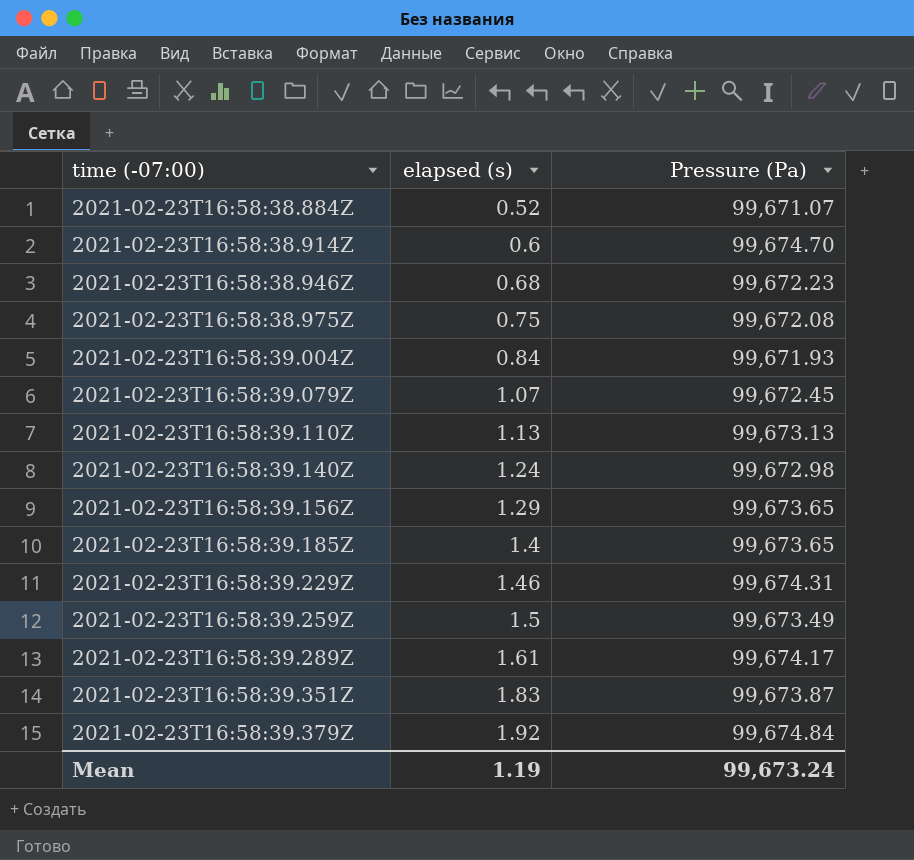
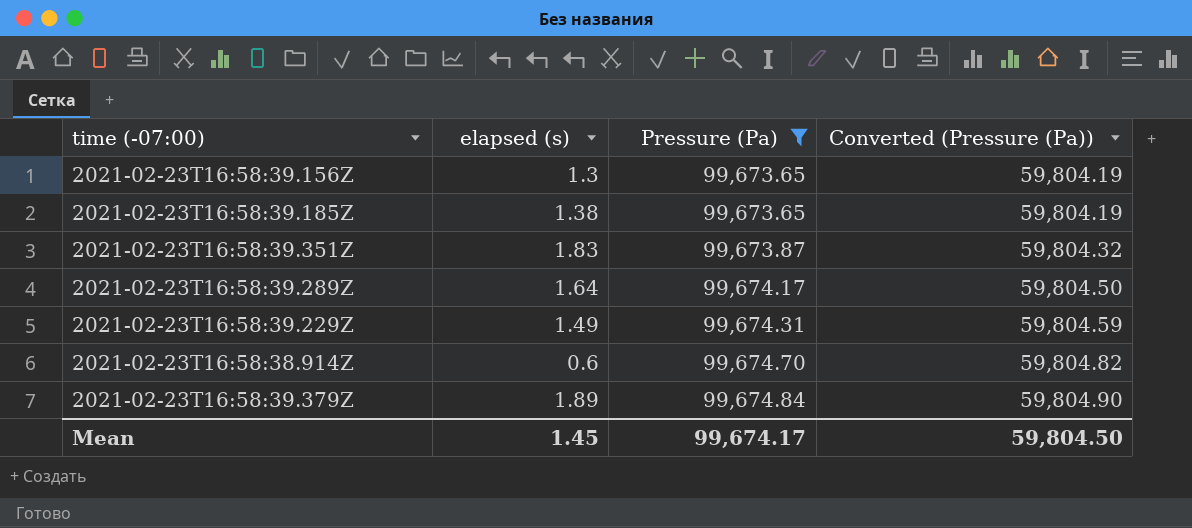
filter: none -> Pressure (Pa) >= 99,673.65
row order: time (-07:00) ascending -> Pressure (Pa) ascending
column Converted (Pressure (Pa)) | formula: none -> [Pressure (Pa)] * 0.6
2021-02-23T16:58:39.156Z | elapsed (s): 1.29 -> 1.3
2021-02-23T16:58:39.185Z | elapsed (s): 1.4 -> 1.38
2021-02-23T16:58:39.289Z | elapsed (s): 1.61 -> 1.64
2021-02-23T16:58:39.229Z | elapsed (s): 1.46 -> 1.49
2021-02-23T16:58:39.379Z | elapsed (s): 1.92 -> 1.89
Mean | elapsed (s): 1.19 -> 1.45
Mean | Pressure (Pa): 99,673.24 -> 99,674.17

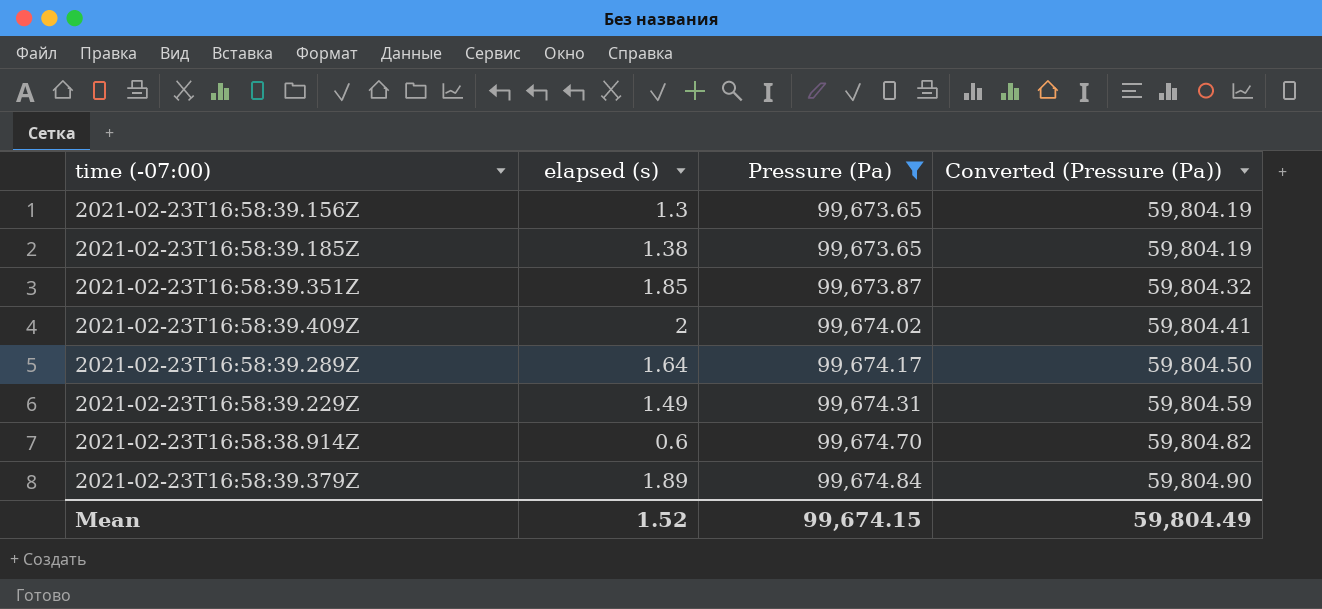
2021-02-23T16:58:39.351Z | elapsed (s): 1.83 -> 1.85
row 2021-02-23T16:58:39.409Z: none -> 2 | 99,674.02 | 59,804.41
Mean | elapsed (s): 1.45 -> 1.52
Mean | Pressure (Pa): 99,674.17 -> 99,674.15
Mean | Converted (Pressure (Pa)): 59,804.50 -> 59,804.49

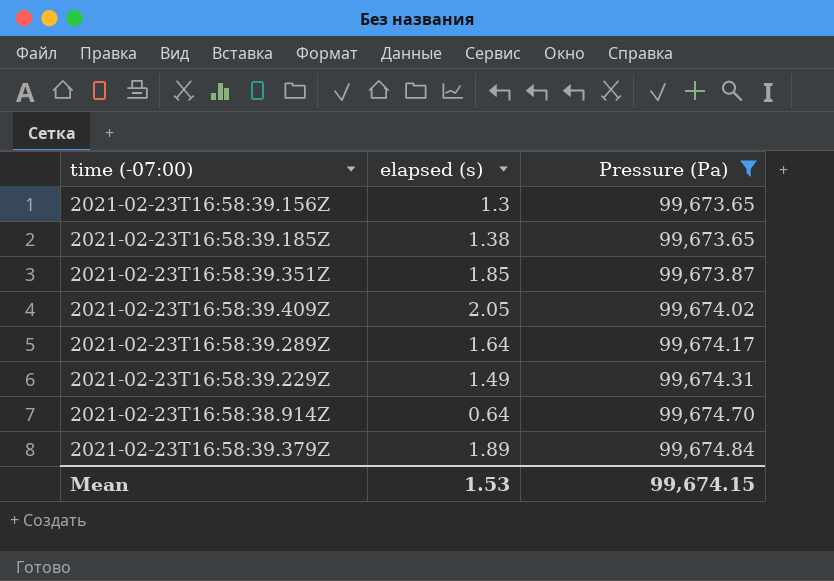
column Converted (Pressure (Pa)) | formula: [Pressure (Pa)] * 0.6 -> none
2021-02-23T16:58:39.409Z | elapsed (s): 2 -> 2.05
2021-02-23T16:58:38.914Z | elapsed (s): 0.6 -> 0.64
Mean | elapsed (s): 1.52 -> 1.53

